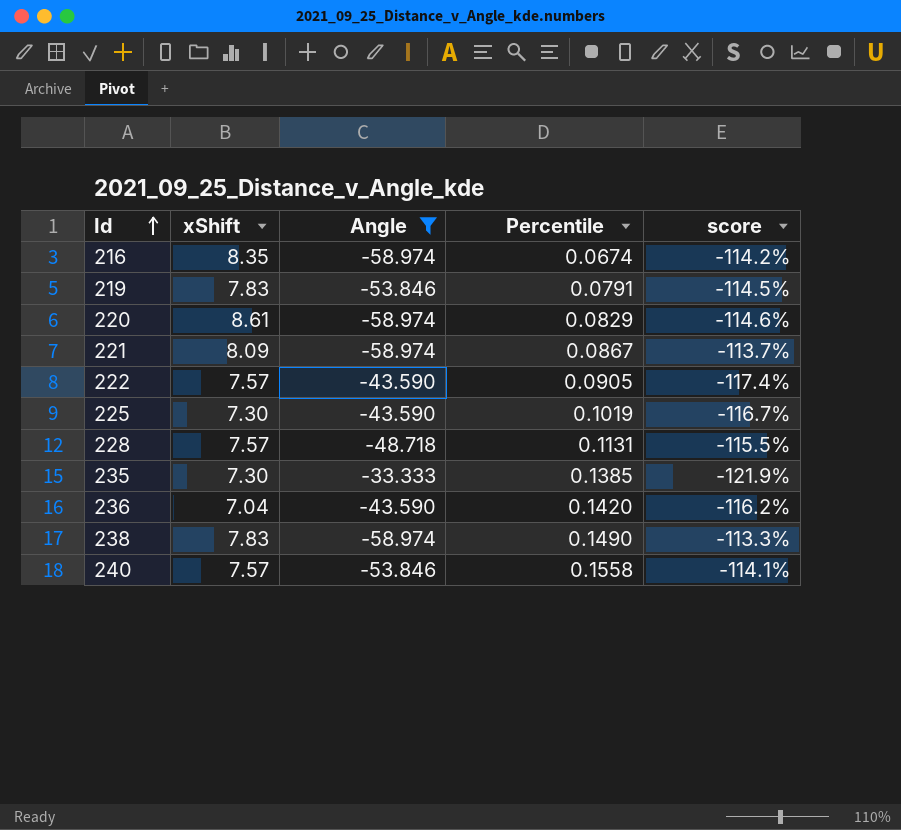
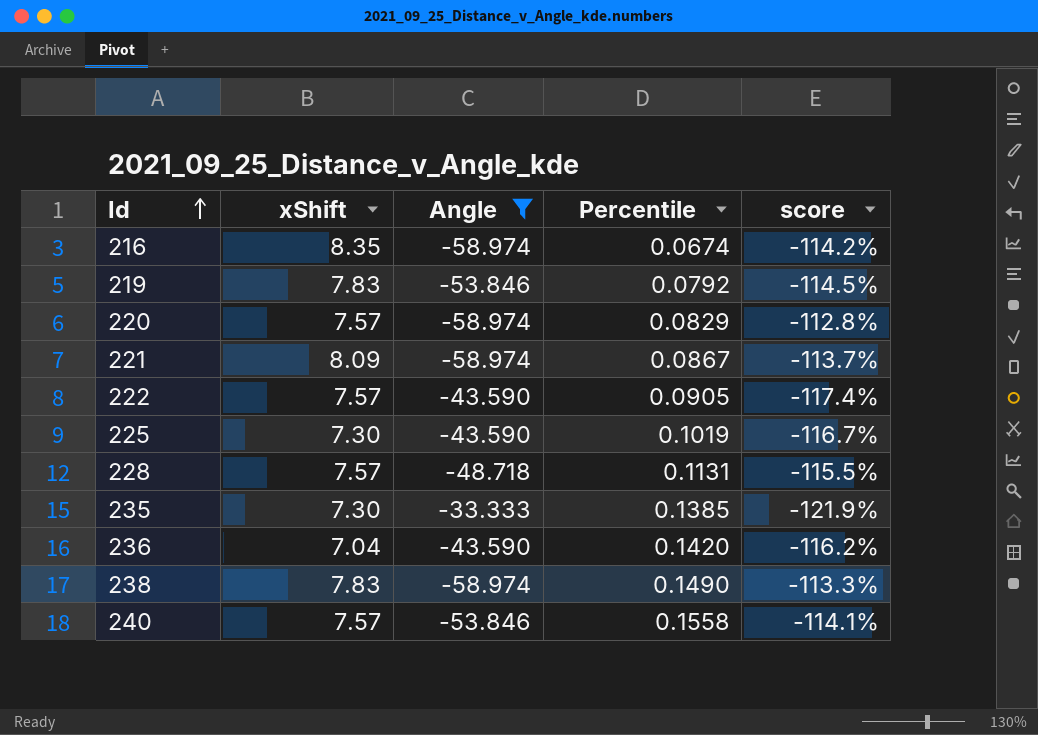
219 | Percentile: 0.0791 -> 0.0792
220 | xShift: 8.61 -> 7.57
220 | score: -114.6% -> -112.8%

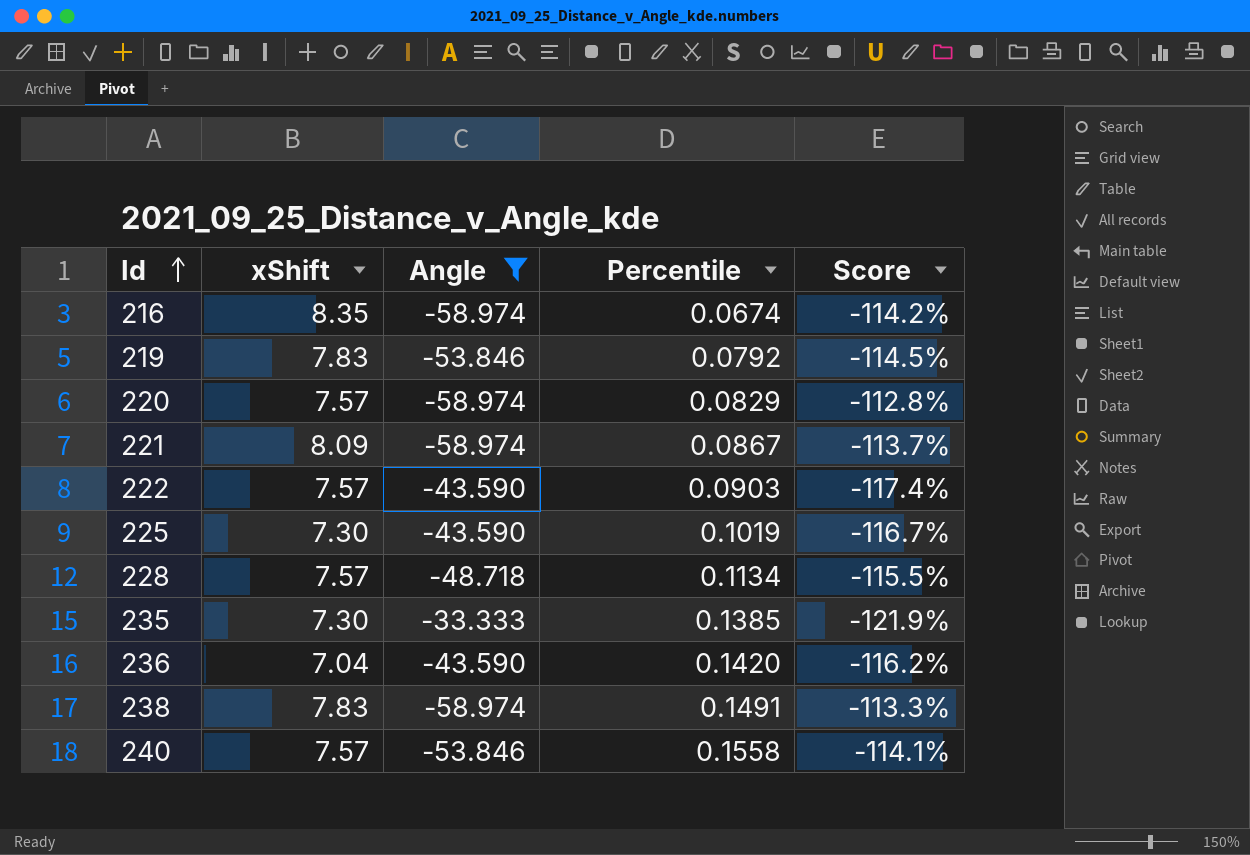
column name: score -> Score
222 | Percentile: 0.0905 -> 0.0903
228 | Percentile: 0.1131 -> 0.1134
238 | Percentile: 0.1490 -> 0.1491

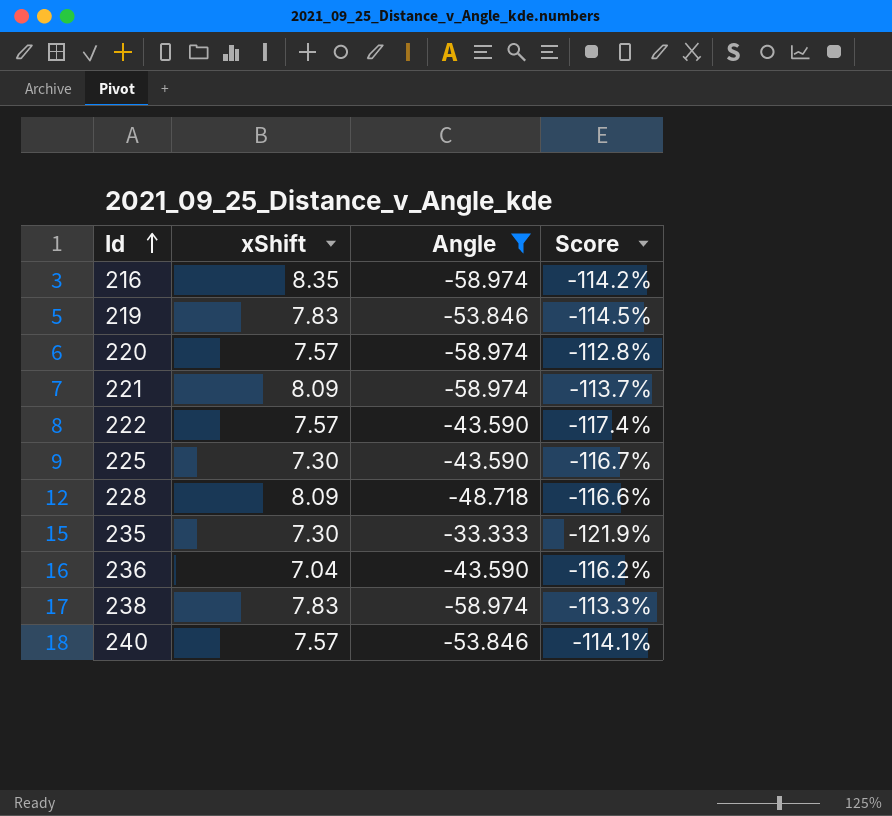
column Percentile | position: 4 -> none
228 | xShift: 7.57 -> 8.09
228 | Score: -115.5% -> -116.6%

